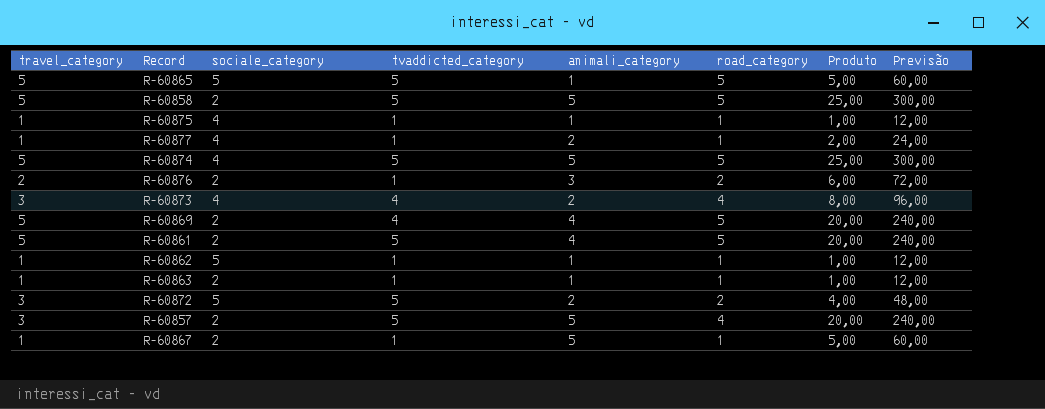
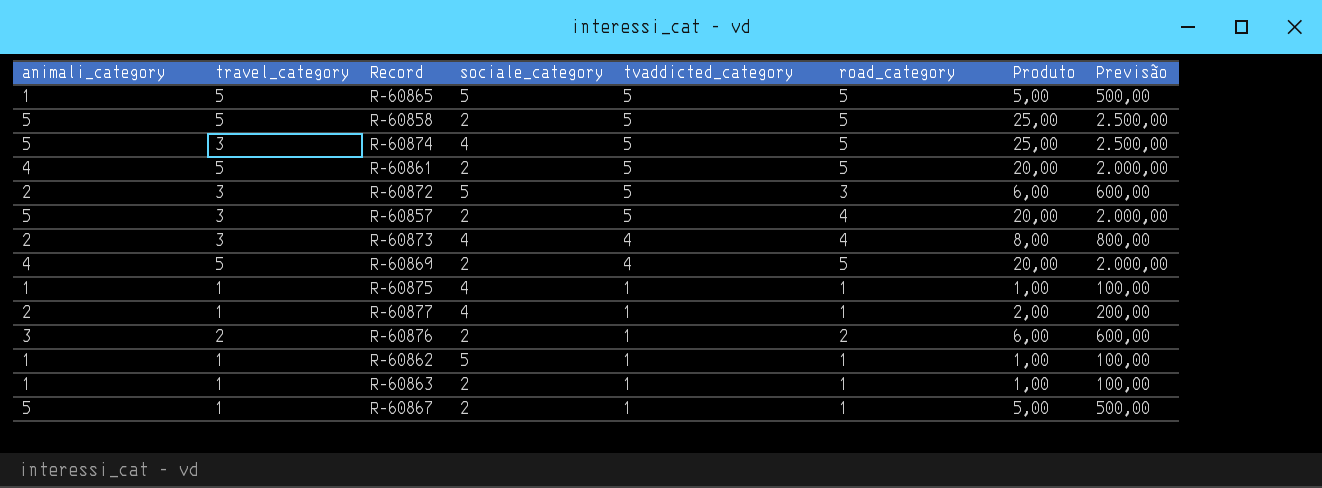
row order: none -> tvaddicted_category descending
column animali_category | position: 5 -> 1
column Previsão | formula: [Produto] * 12 -> [Produto] * 100
R-60874 | travel_category: 5 -> 3
R-60872 | road_category: 2 -> 3
R-60872 | Produto: 4,00 -> 6,00

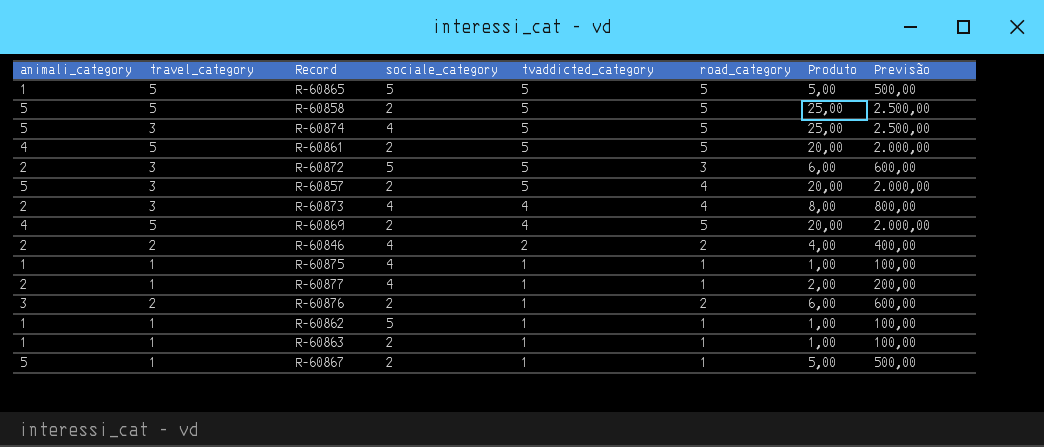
row R-60846: none -> 2 | 2 | 4 | 2 | 2 | 4,00 | 400,00

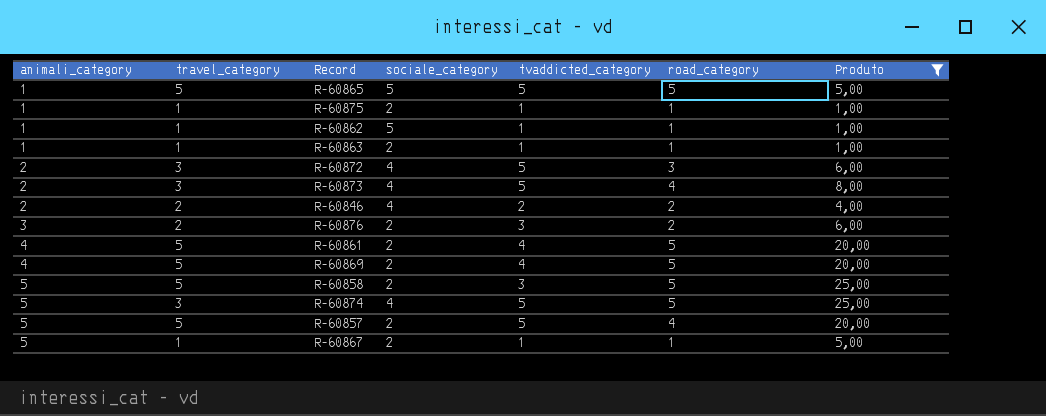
filter: none -> Produto != 2,00
row order: tvaddicted_category descending -> animali_category ascending
column Previsão | formula: [Produto] * 100 -> none
R-60875 | sociale_category: 4 -> 2
R-60872 | sociale_category: 5 -> 4
R-60873 | tvaddicted_category: 4 -> 5
R-60876 | tvaddicted_category: 1 -> 3
R-60861 | tvaddicted_category: 5 -> 4
R-60858 | tvaddicted_category: 5 -> 3
R-60857 | travel_category: 3 -> 5

